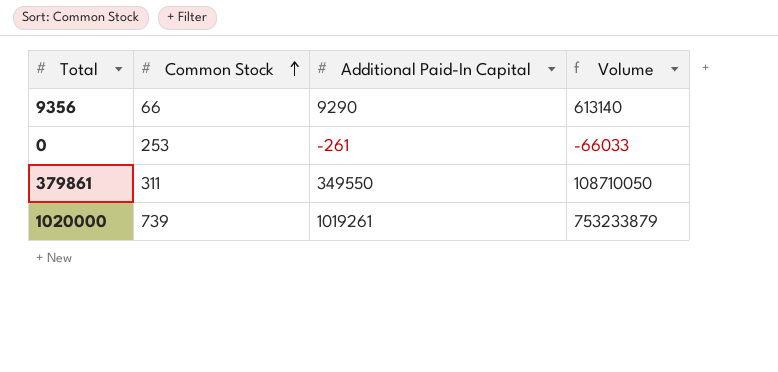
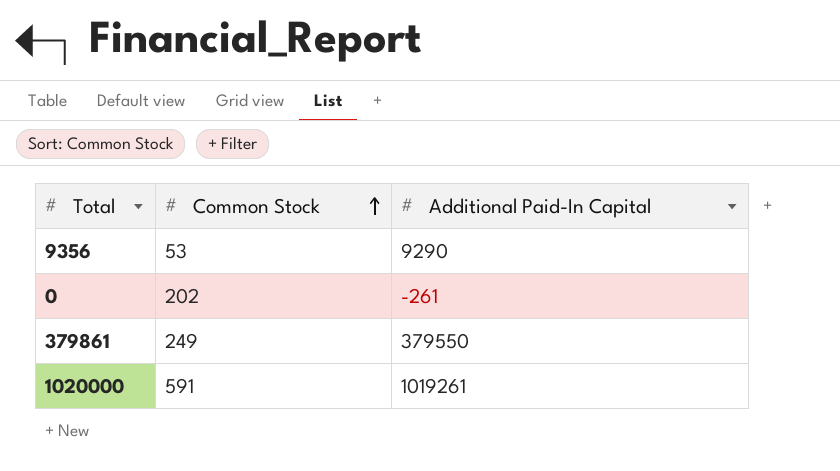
column Volume | formula: [Common Stock] * [Additional Paid-In Capital] -> none
9356 | Common Stock: 66 -> 53
0 | Common Stock: 253 -> 202
379861 | Common Stock: 311 -> 249
379861 | Additional Paid-In Capital: 349550 -> 379550
1020000 | Common Stock: 739 -> 591

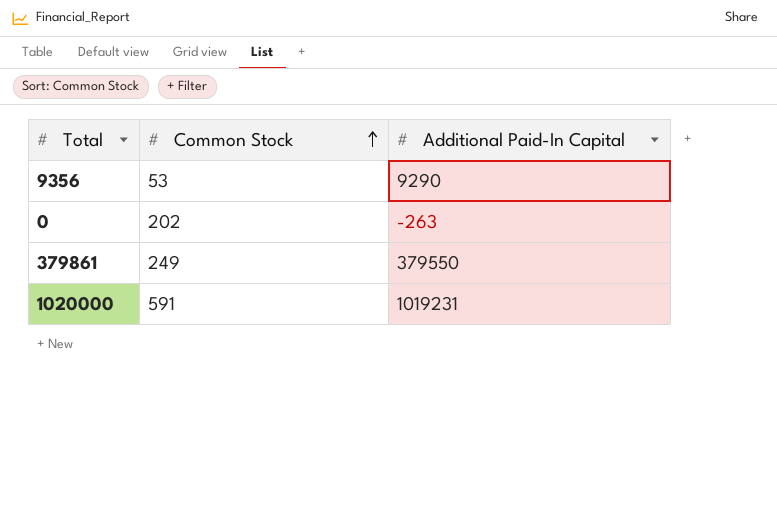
0 | Additional Paid-In Capital: -261 -> -263
1020000 | Additional Paid-In Capital: 1019261 -> 1019231

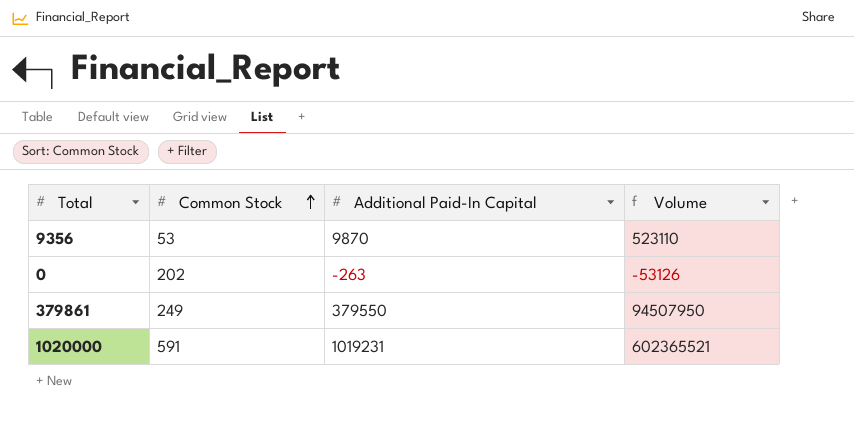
column Volume | formula: none -> [Common Stock] * [Additional Paid-In Capital]
9356 | Additional Paid-In Capital: 9290 -> 9870

